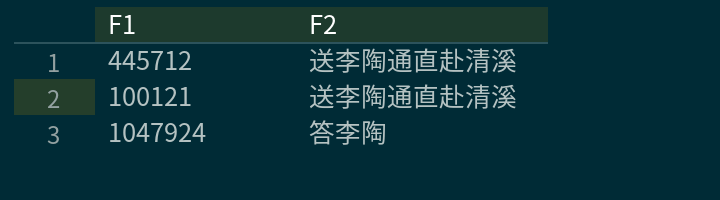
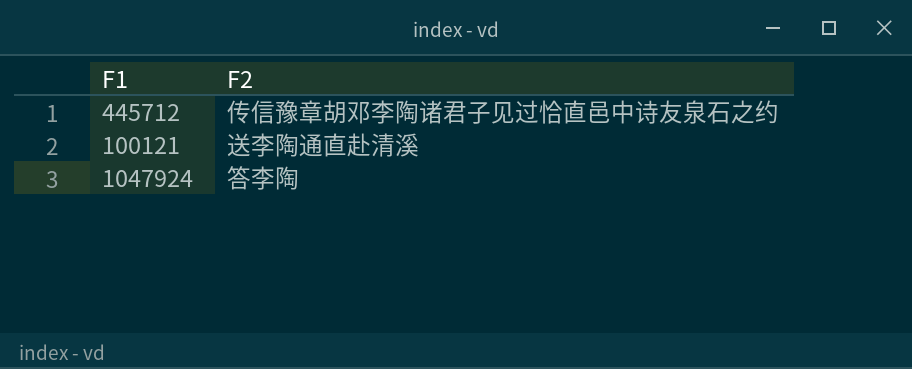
445712 | F2: 送李陶通直赴清溪 -> 传信豫章胡邓李陶诸君子见过恰直邑中诗友泉石之约

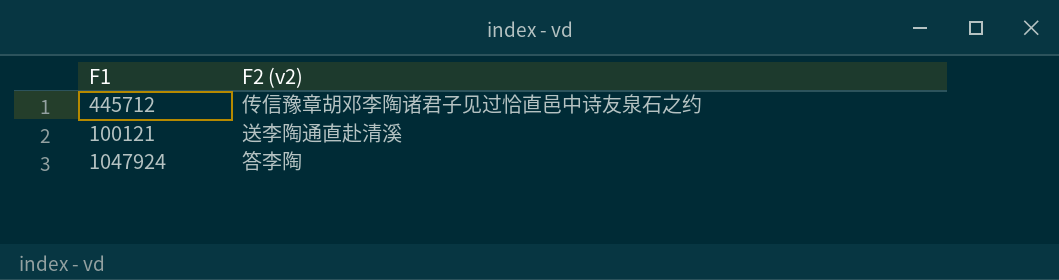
column name: F2 -> F2 (v2)

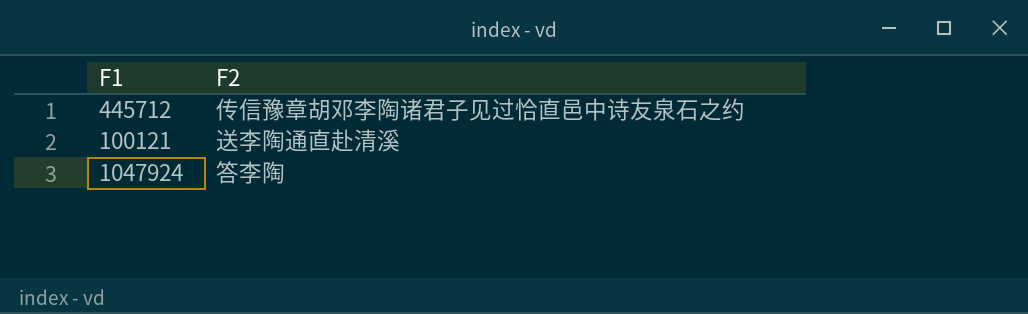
column name: F2 (v2) -> F2

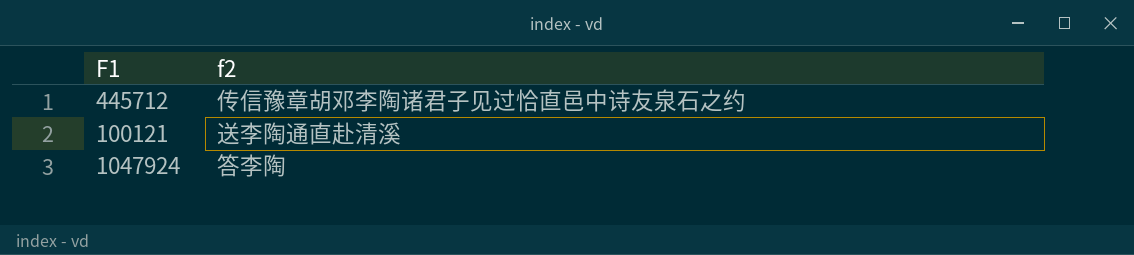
column name: F2 -> f2

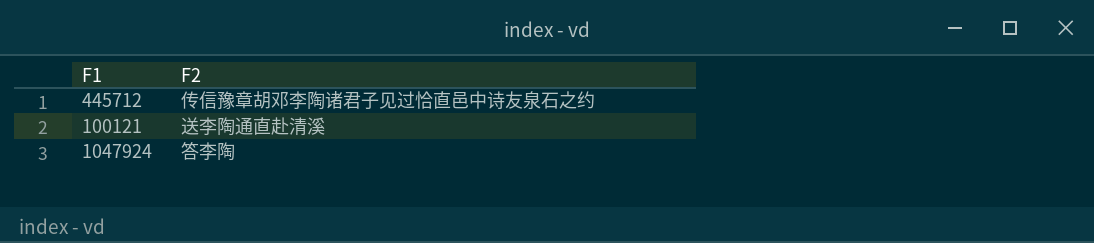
column name: f2 -> F2

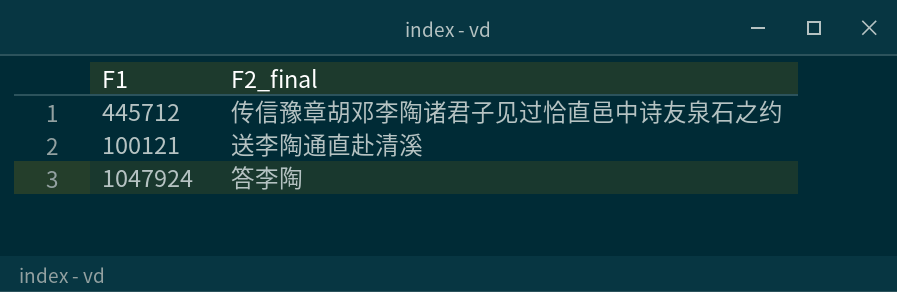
column name: F2 -> F2_final

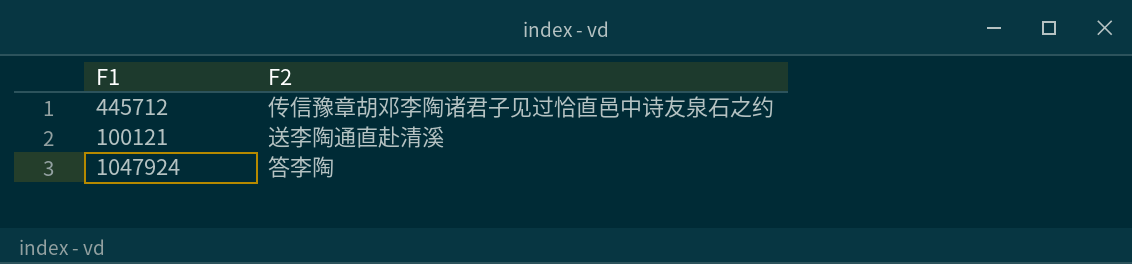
column name: F2_final -> F2

